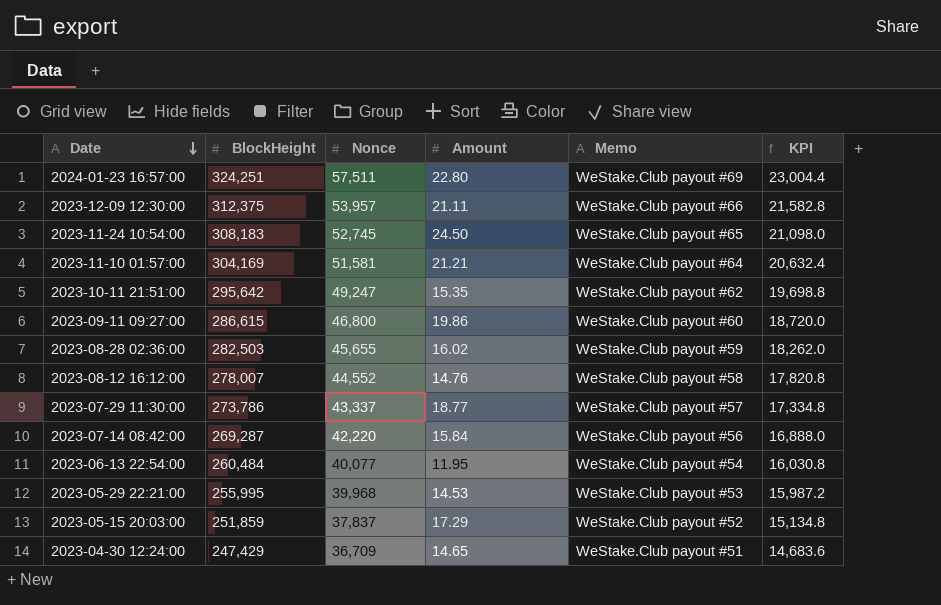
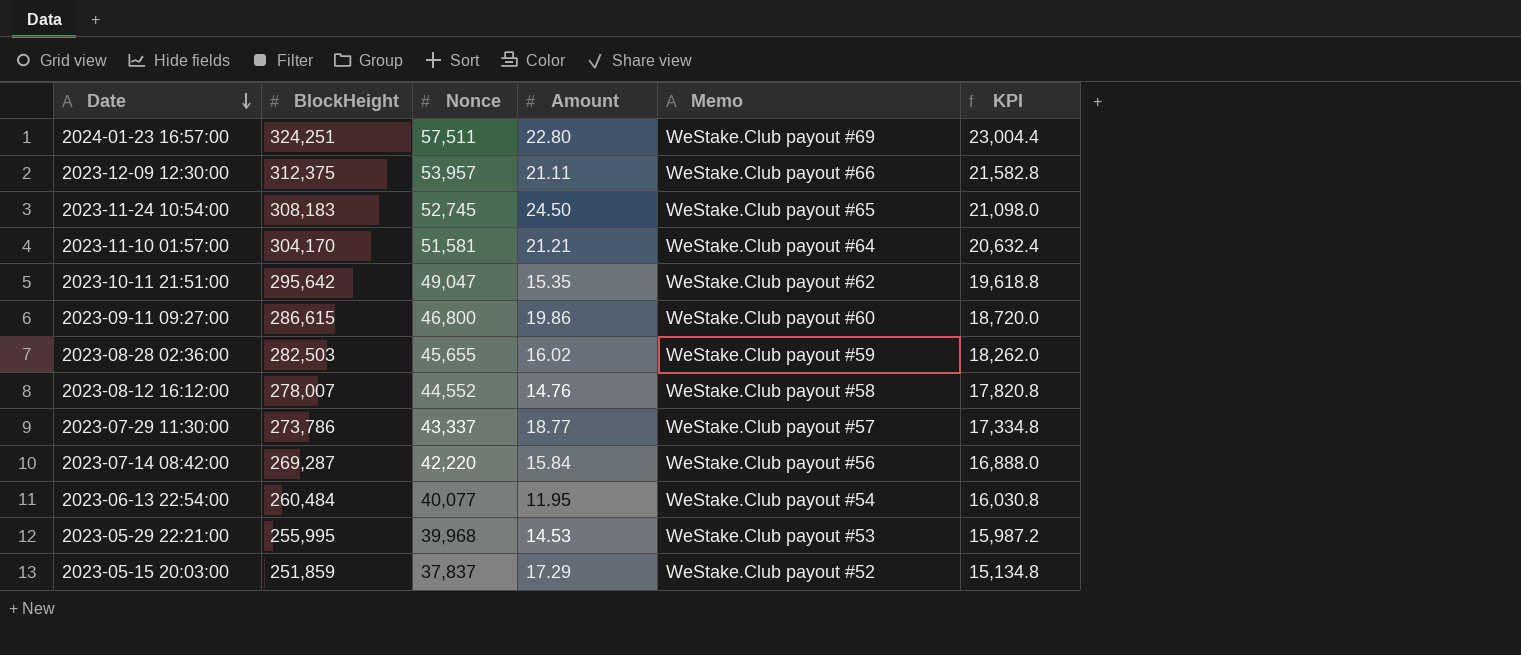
row 2023-04-30 12:24:00: 247,429 | 36,709 | 14.65 | WeStake.Club payout #51 | 14,683.6 -> none
2023-11-10 01:57:00 | BlockHeight: 304,169 -> 304,170
2023-10-11 21:51:00 | Nonce: 49,247 -> 49,047
2023-10-11 21:51:00 | KPI: 19,698.8 -> 19,618.8

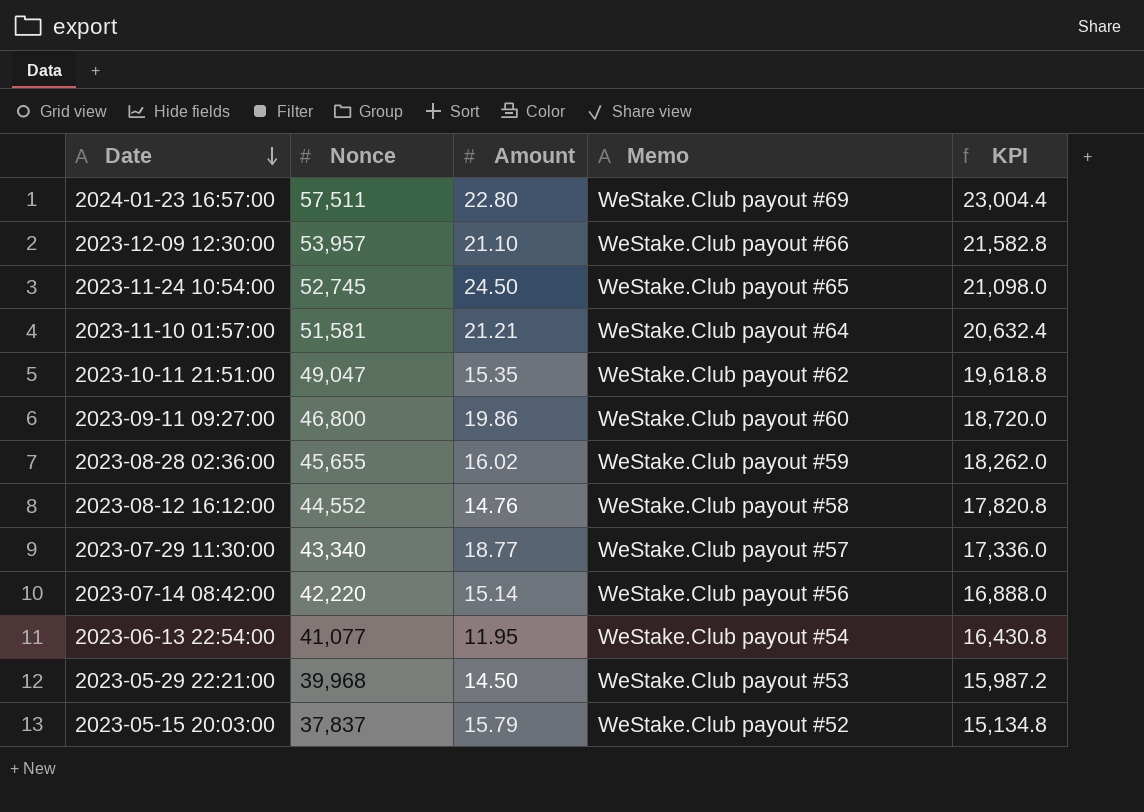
column BlockHeight | position: 2 -> none
2023-12-09 12:30:00 | Amount: 21.11 -> 21.10
2023-07-29 11:30:00 | Nonce: 43,337 -> 43,340
2023-07-29 11:30:00 | KPI: 17,334.8 -> 17,336.0
2023-07-14 08:42:00 | Amount: 15.84 -> 15.14
2023-06-13 22:54:00 | Nonce: 40,077 -> 41,077
2023-06-13 22:54:00 | KPI: 16,030.8 -> 16,430.8
2023-05-29 22:21:00 | Amount: 14.53 -> 14.50
2023-05-15 20:03:00 | Amount: 17.29 -> 15.79

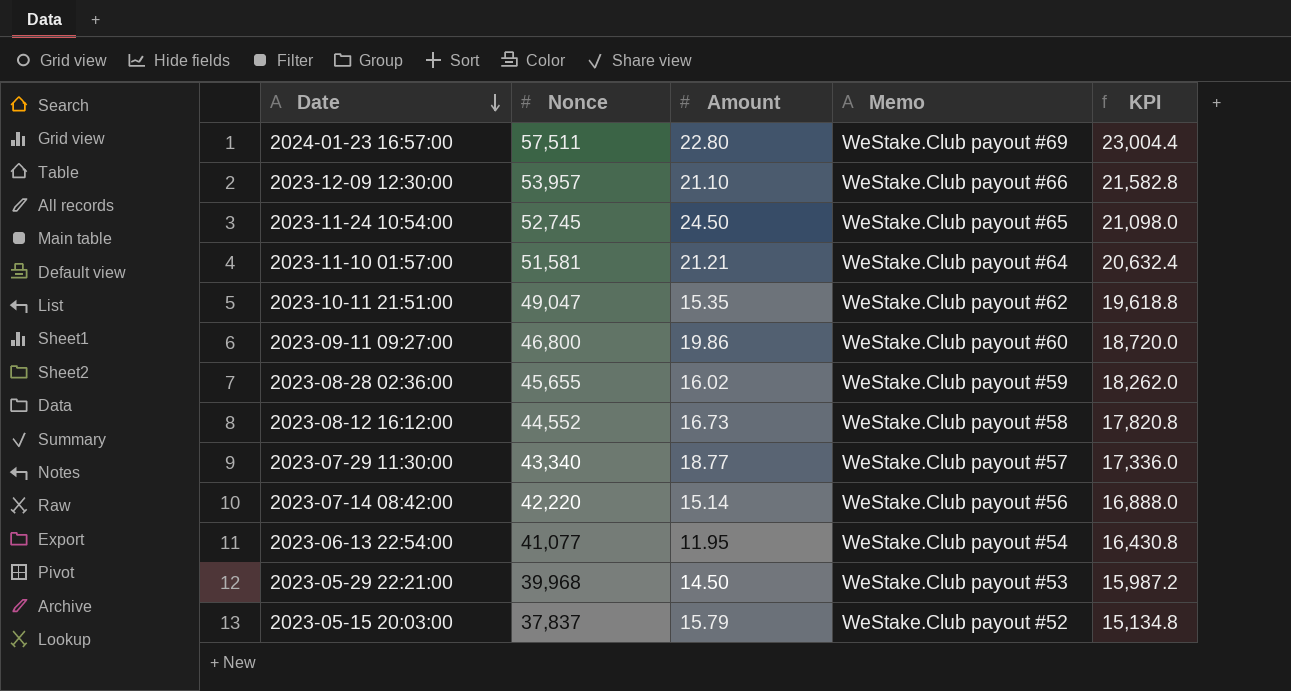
2023-08-12 16:12:00 | Amount: 14.76 -> 16.73

